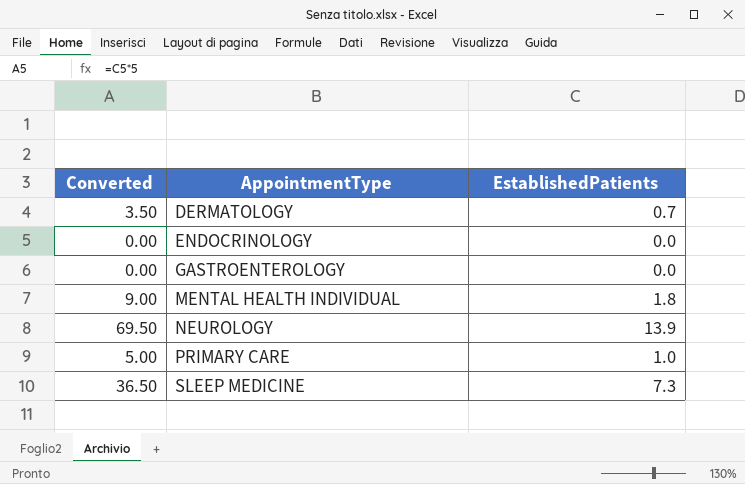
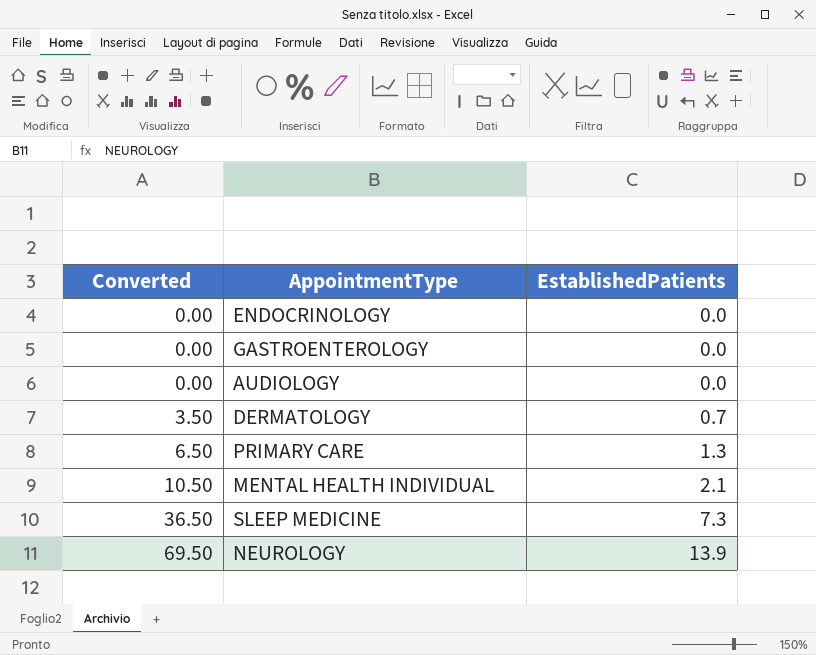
row order: AppointmentType ascending -> Converted ascending
row AUDIOLOGY: none -> 0.00 | 0.0
PRIMARY CARE | Converted: 5.00 -> 6.50
PRIMARY CARE | EstablishedPatients: 1.0 -> 1.3
MENTAL HEALTH INDIVIDUAL | Converted: 9.00 -> 10.50
MENTAL HEALTH INDIVIDUAL | EstablishedPatients: 1.8 -> 2.1

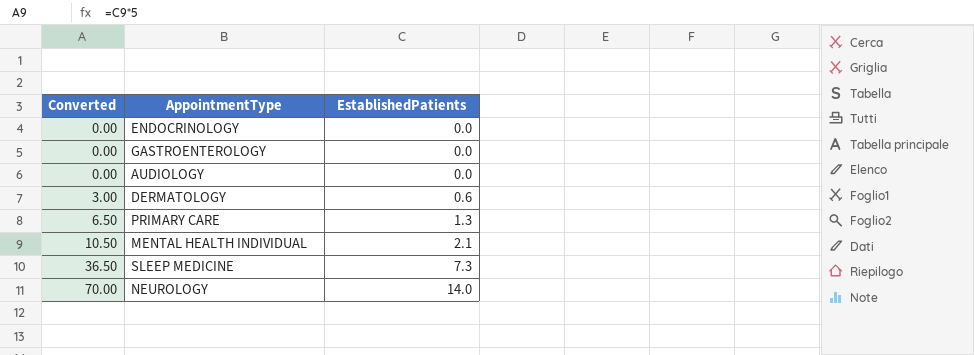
DERMATOLOGY | Converted: 3.50 -> 3.00
DERMATOLOGY | EstablishedPatients: 0.7 -> 0.6
NEUROLOGY | Converted: 69.50 -> 70.00
NEUROLOGY | EstablishedPatients: 13.9 -> 14.0

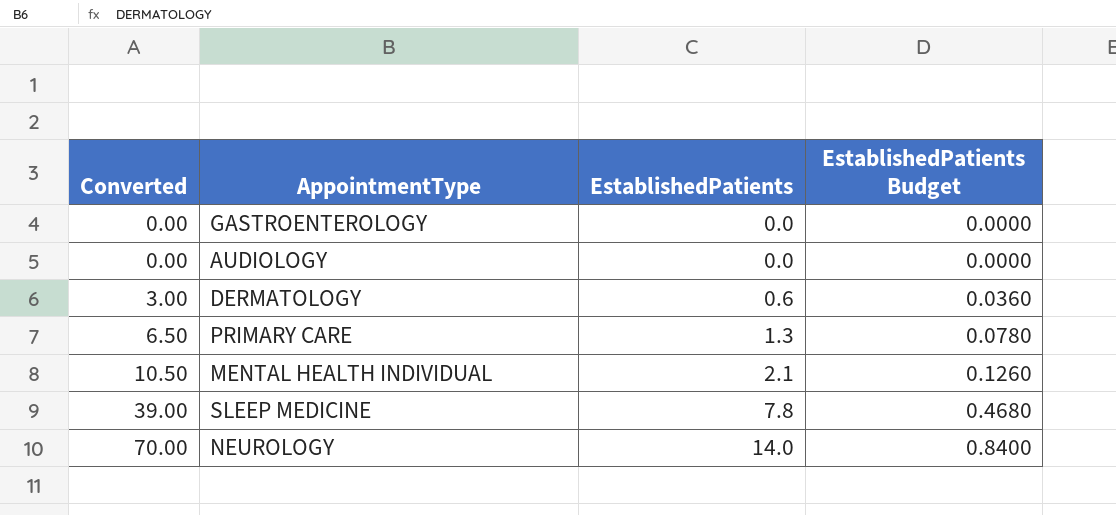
column EstablishedPatients Budget | formula: none -> [EstablishedPatients] * 0.06
row ENDOCRINOLOGY: 0.00 | 0.0 -> none
SLEEP MEDICINE | Converted: 36.50 -> 39.00
SLEEP MEDICINE | EstablishedPatients: 7.3 -> 7.8

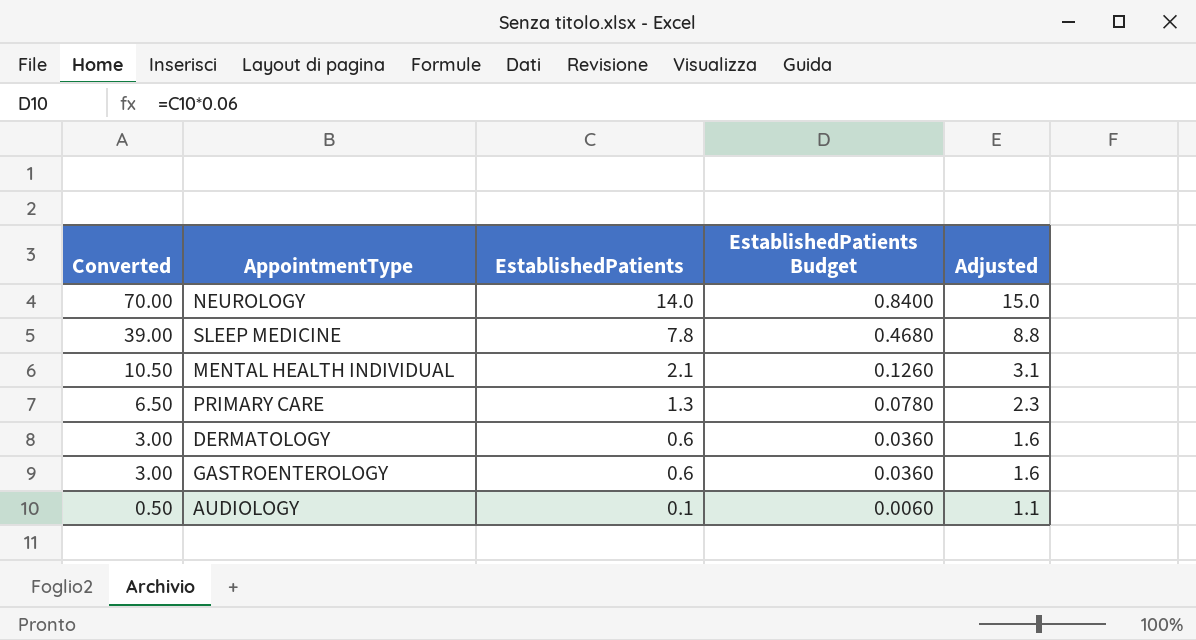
row order: Converted ascending -> Converted descending
column Adjusted | formula: none -> [EstablishedPatients] + 1
GASTROENTEROLOGY | Converted: 0.00 -> 3.00
GASTROENTEROLOGY | EstablishedPatients: 0.0 -> 0.6
GASTROENTEROLOGY | EstablishedPatients Budget: 0.0000 -> 0.0360
AUDIOLOGY | Converted: 0.00 -> 0.50
AUDIOLOGY | EstablishedPatients: 0.0 -> 0.1
AUDIOLOGY | EstablishedPatients Budget: 0.0000 -> 0.0060

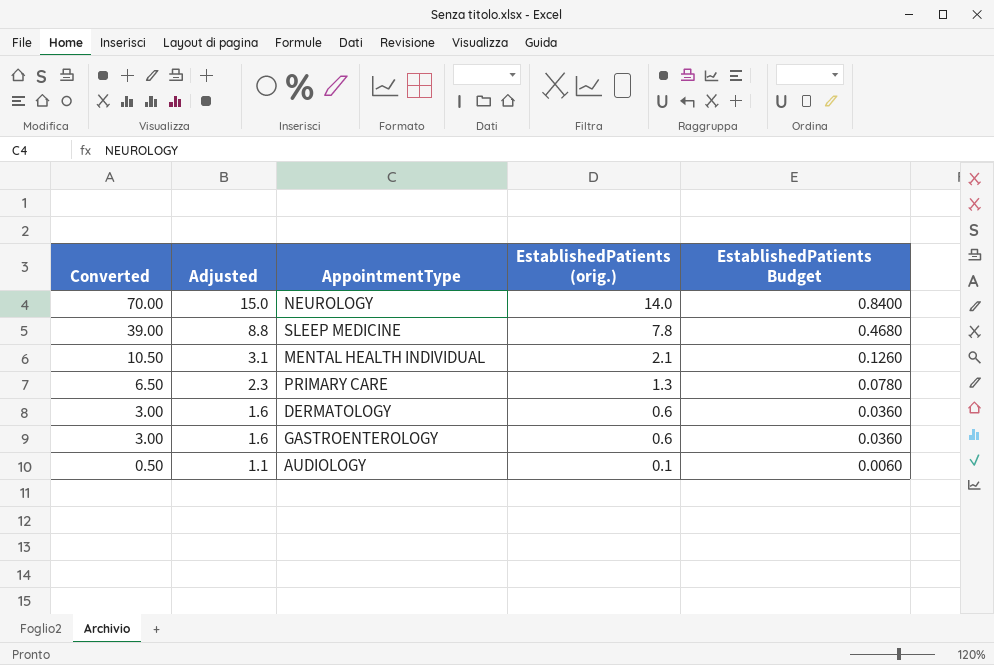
column Adjusted | position: 5 -> 2
column name: EstablishedPatients -> EstablishedPatients (orig.)

